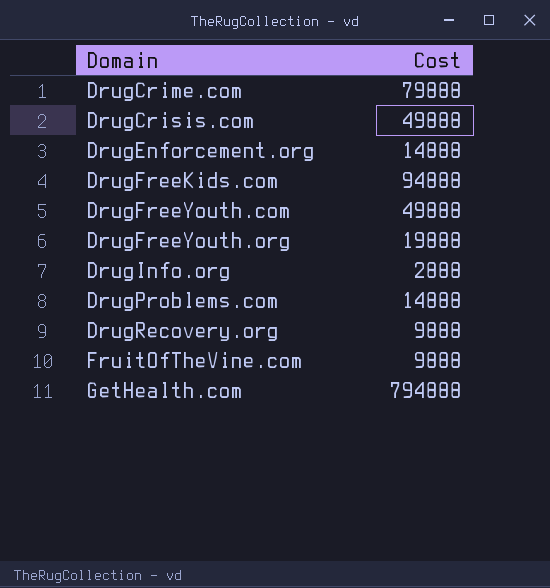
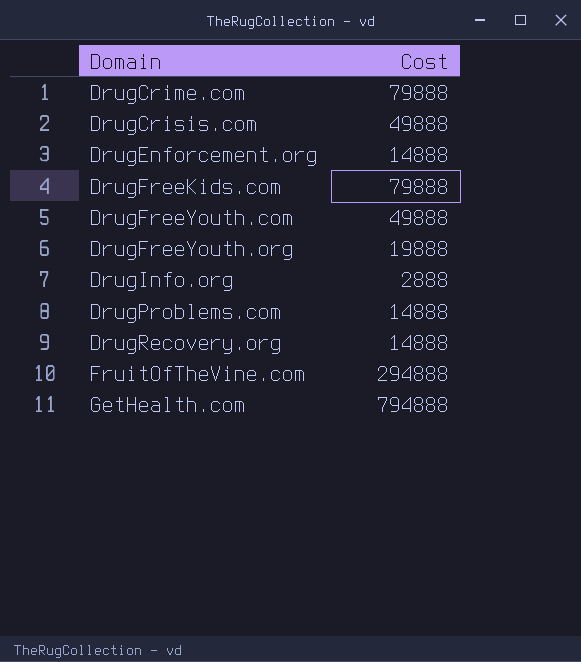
DrugFreeKids.com | Cost: 94888 -> 79888
DrugRecovery.org | Cost: 9888 -> 14888
FruitOfTheVine.com | Cost: 9888 -> 294888

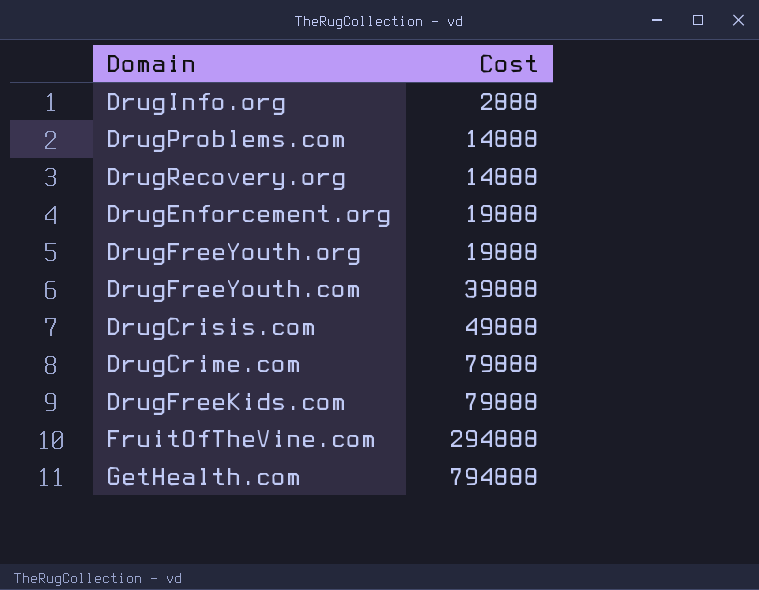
row order: Domain ascending -> Cost ascending
DrugEnforcement.org | Cost: 14888 -> 19888
DrugFreeYouth.com | Cost: 49888 -> 39888

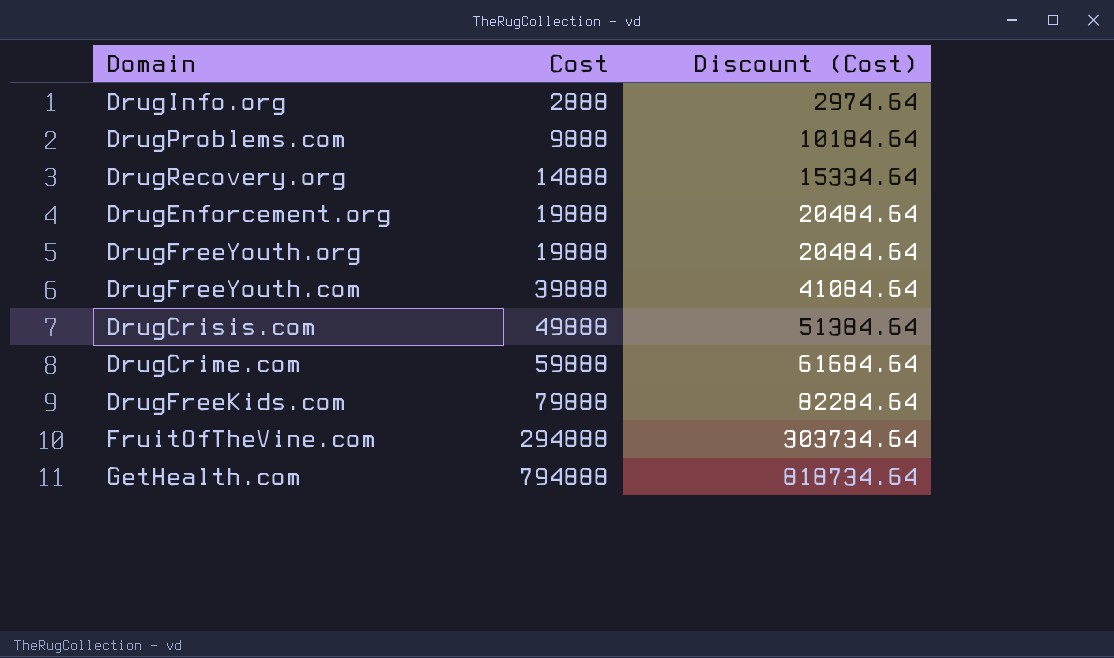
column Discount (Cost) | formula: none -> [Cost] * 1.03
DrugProblems.com | Cost: 14888 -> 9888
DrugCrime.com | Cost: 79888 -> 59888

